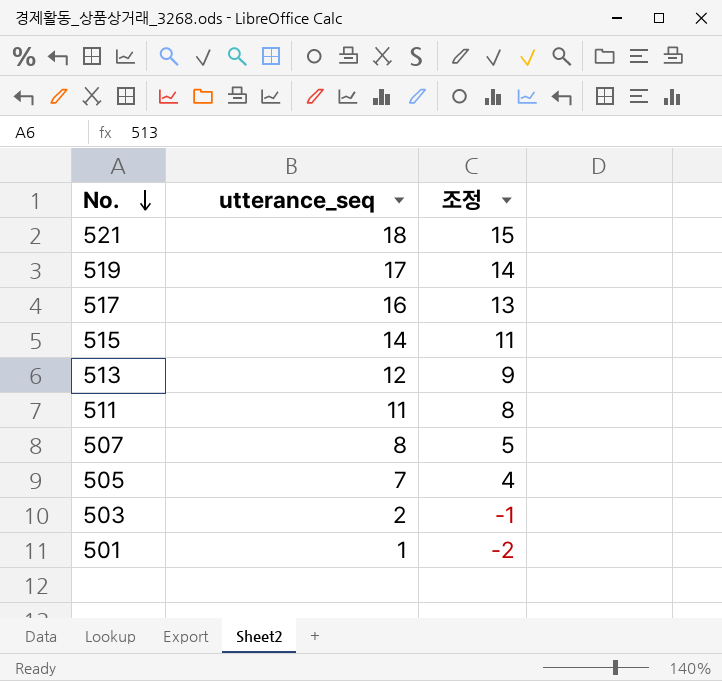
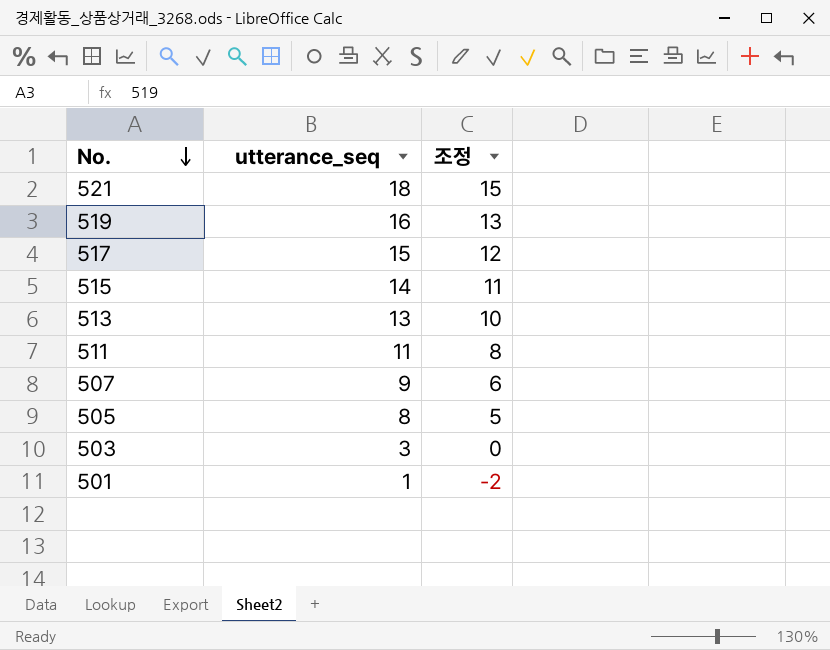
519 | utterance_seq: 17 -> 16
519 | 조정: 14 -> 13
517 | utterance_seq: 16 -> 15
517 | 조정: 13 -> 12
513 | utterance_seq: 12 -> 13
513 | 조정: 9 -> 10
507 | utterance_seq: 8 -> 9
507 | 조정: 5 -> 6
505 | utterance_seq: 7 -> 8
505 | 조정: 4 -> 5
503 | utterance_seq: 2 -> 3
503 | 조정: -1 -> 0

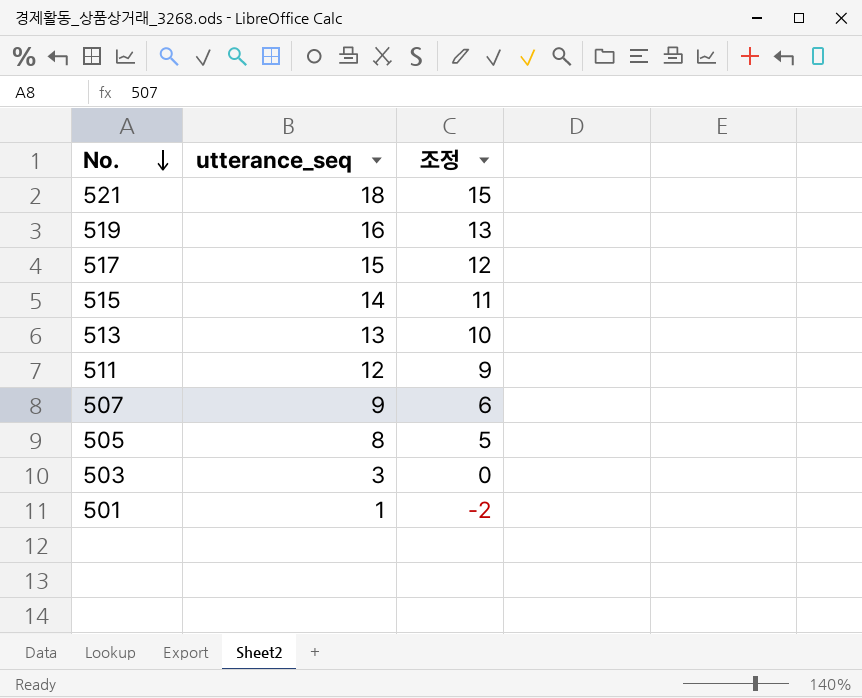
511 | utterance_seq: 11 -> 12
511 | 조정: 8 -> 9

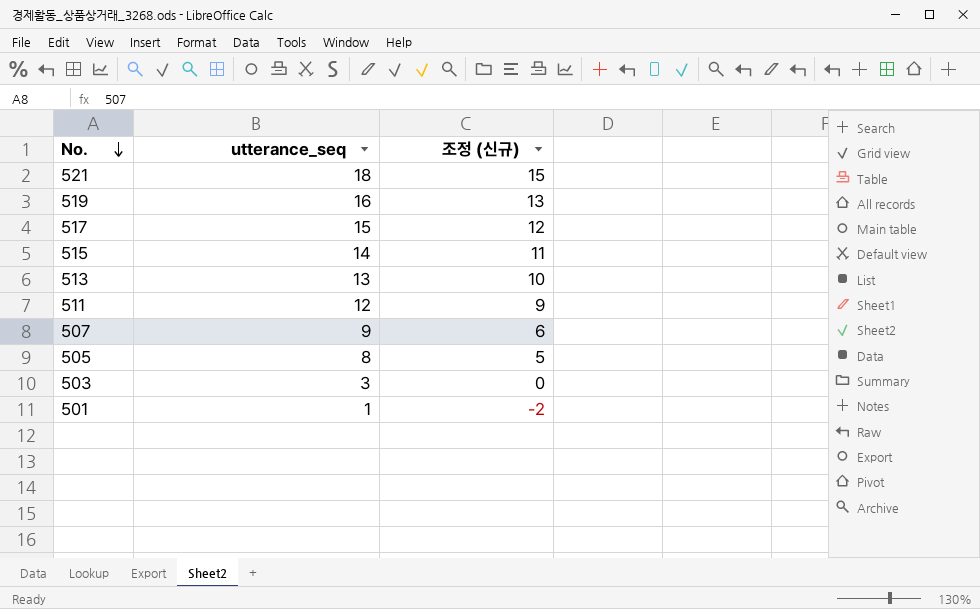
column name: 조정 -> 조정 (신규)

